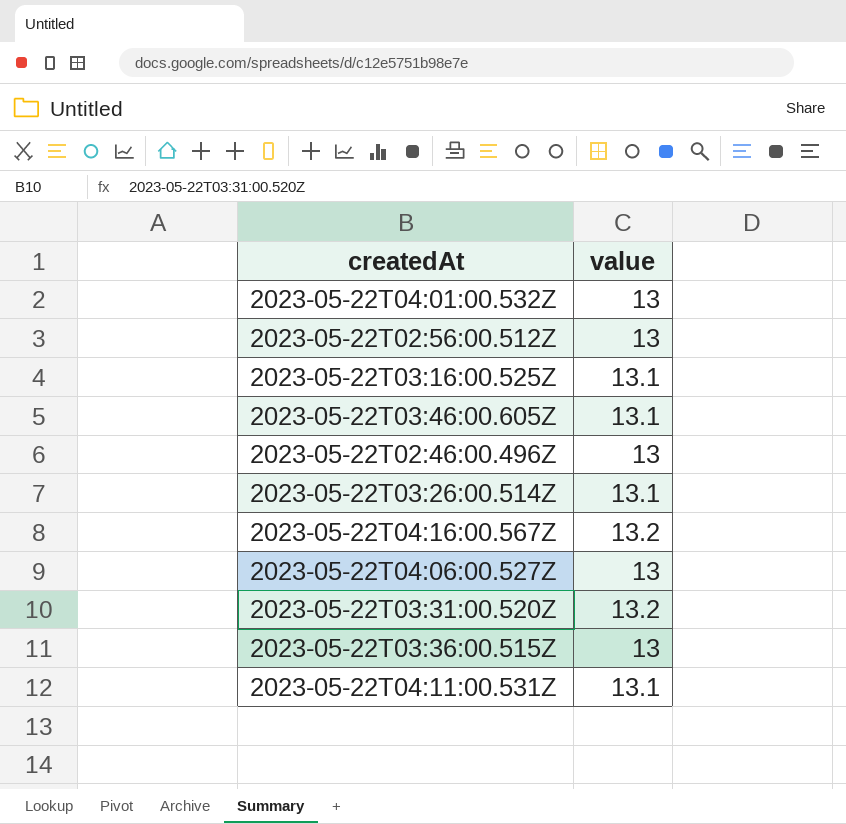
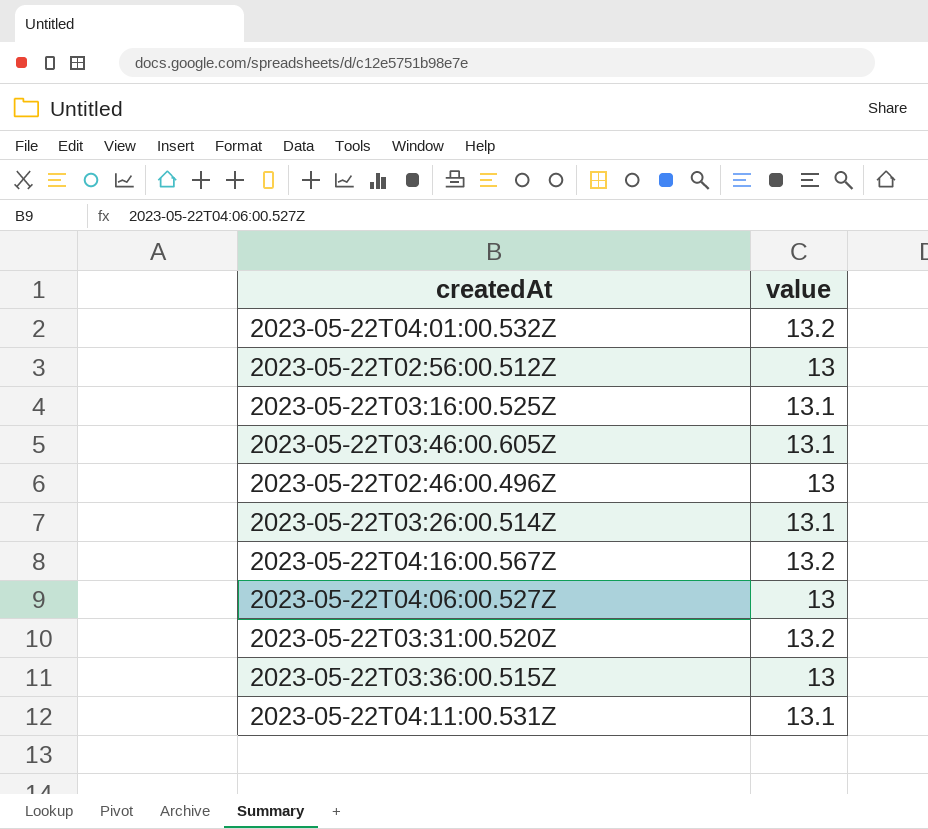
2023-05-22T04:01:00.532Z | value: 13 -> 13.2

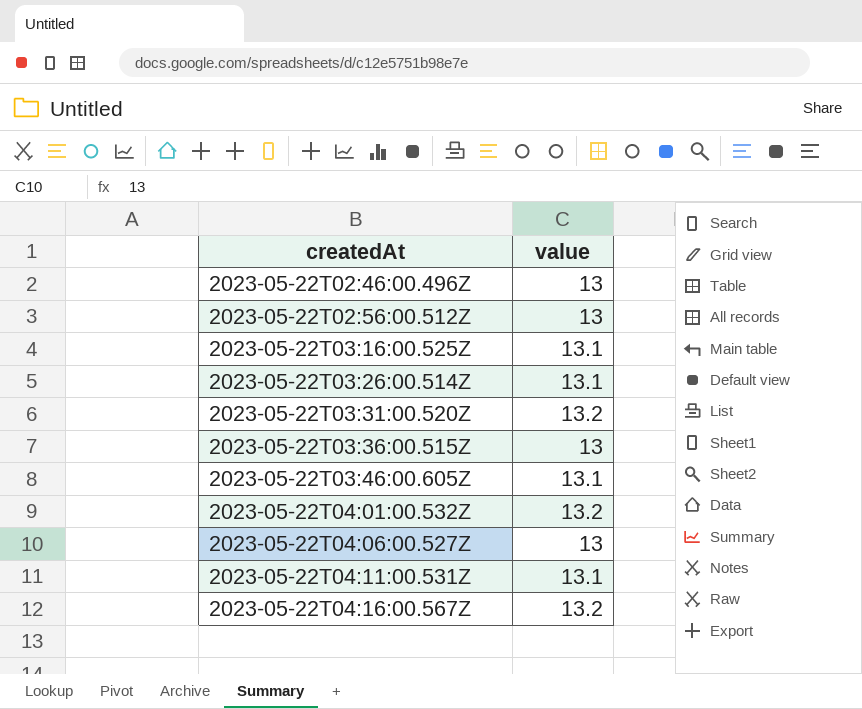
row order: none -> createdAt ascending

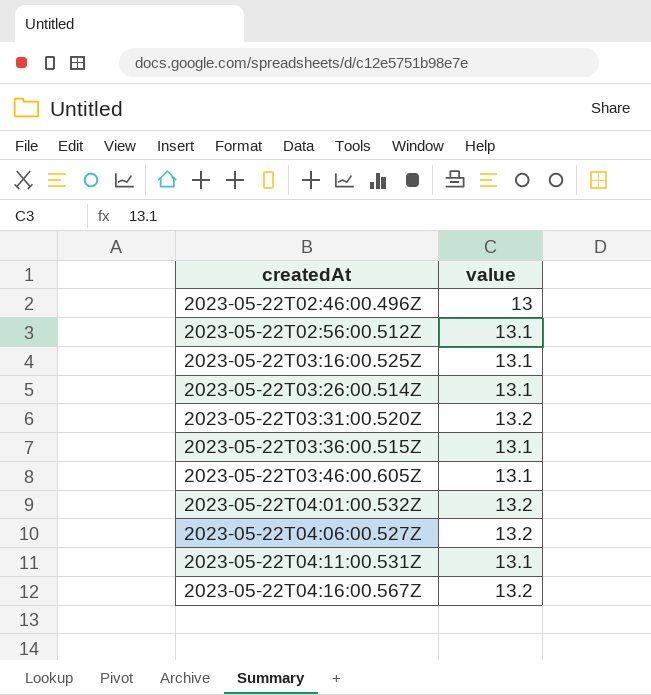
2023-05-22T02:56:00.512Z | value: 13 -> 13.1
2023-05-22T03:36:00.515Z | value: 13 -> 13.1
2023-05-22T04:06:00.527Z | value: 13 -> 13.2

